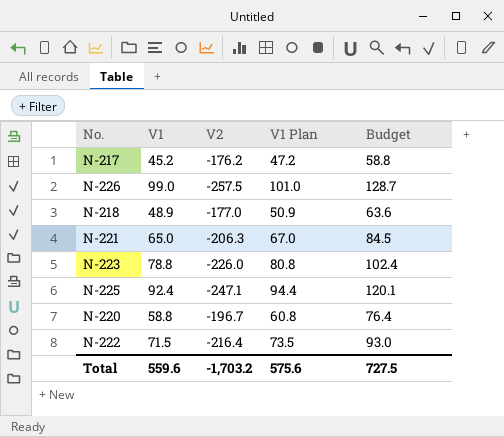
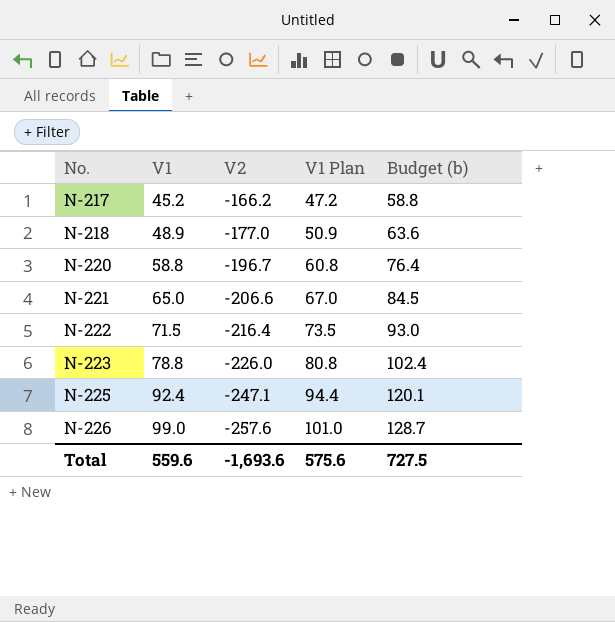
row order: none -> No. ascending
column name: Budget -> Budget (b)
N-217 | V2: -176.2 -> -166.2
N-221 | V2: -206.3 -> -206.6
N-226 | V2: -257.5 -> -257.6
Total | V2: -1,703.2 -> -1,693.6

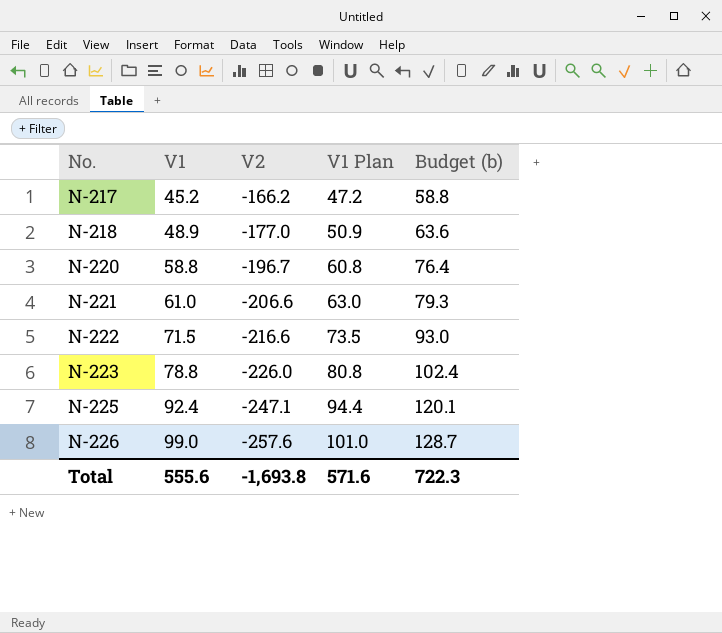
N-221 | V1: 65.0 -> 61.0
N-221 | V1 Plan: 67.0 -> 63.0
N-221 | Budget (b): 84.5 -> 79.3
N-222 | V2: -216.4 -> -216.6
Total | V1: 559.6 -> 555.6
Total | V2: -1,693.6 -> -1,693.8
Total | V1 Plan: 575.6 -> 571.6
Total | Budget (b): 727.5 -> 722.3

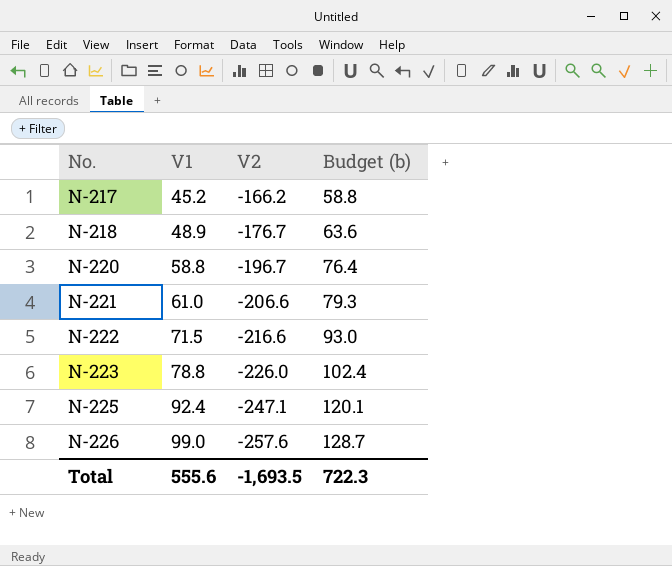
column V1 Plan | formula: [V1] + 2 -> none
N-218 | V2: -177.0 -> -176.7
Total | V2: -1,693.8 -> -1,693.5

